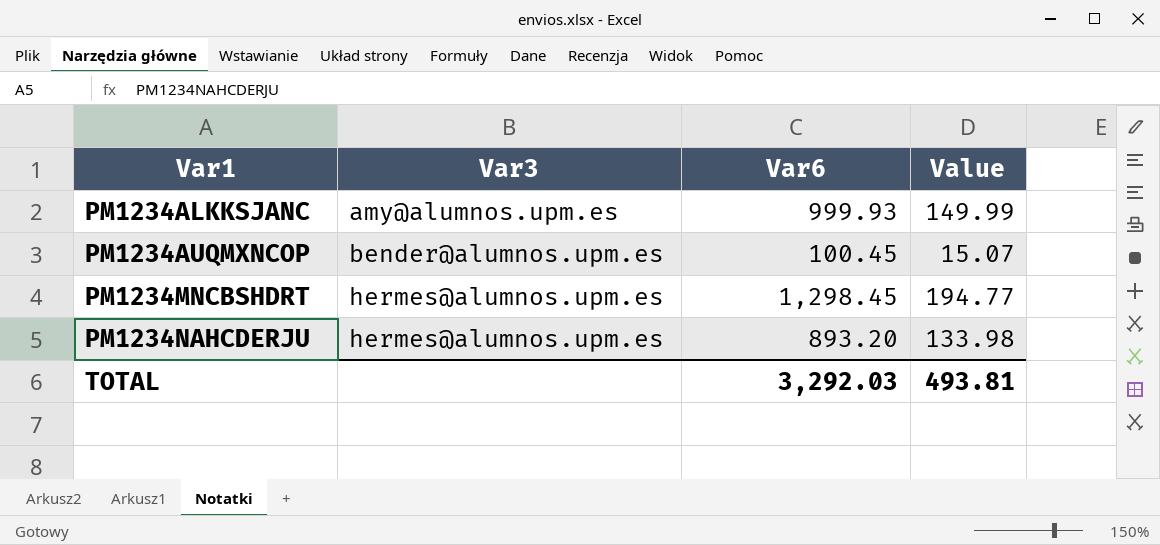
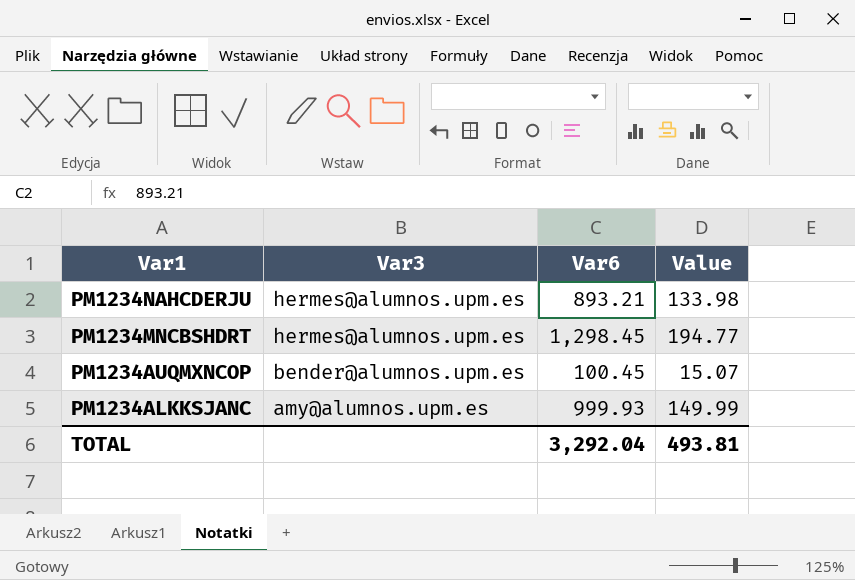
row order: Var1 ascending -> Var1 descending
PM1234NAHCDERJU | Var6: 893.20 -> 893.21
TOTAL | Var6: 3,292.03 -> 3,292.04

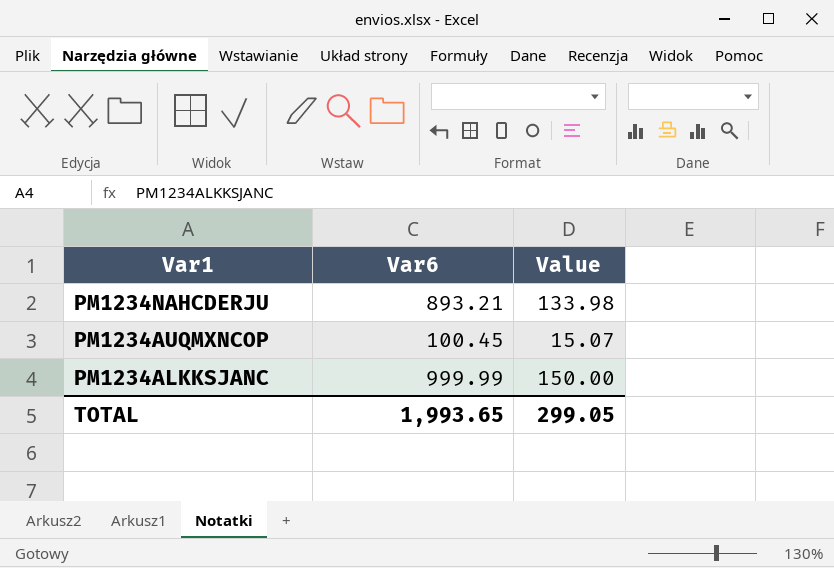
column Var3 | position: 2 -> none
row PM1234MNCBSHDRT: hermes@alumnos.upm.es | 1,298.45 | 194.77 -> none
PM1234ALKKSJANC | Var6: 999.93 -> 999.99
PM1234ALKKSJANC | Value: 149.99 -> 150.00
TOTAL | Var6: 3,292.04 -> 1,993.65
TOTAL | Value: 493.81 -> 299.05

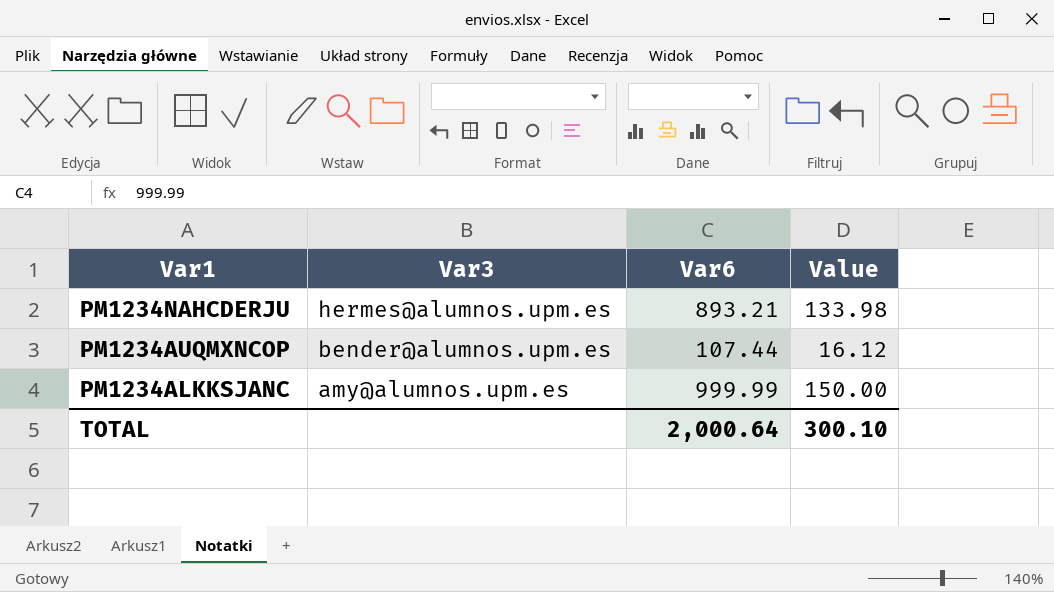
column Var3 | position: none -> 2
PM1234AUQMXNCOP | Var6: 100.45 -> 107.44
PM1234AUQMXNCOP | Value: 15.07 -> 16.12
TOTAL | Var6: 1,993.65 -> 2,000.64
TOTAL | Value: 299.05 -> 300.10

